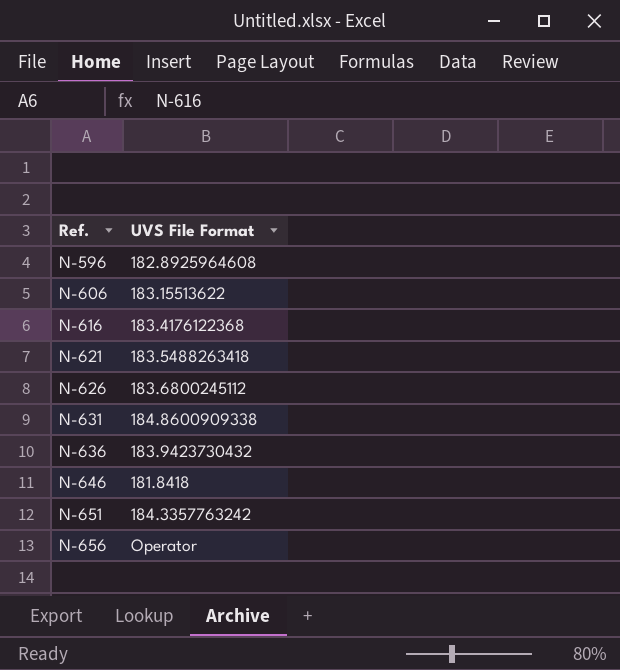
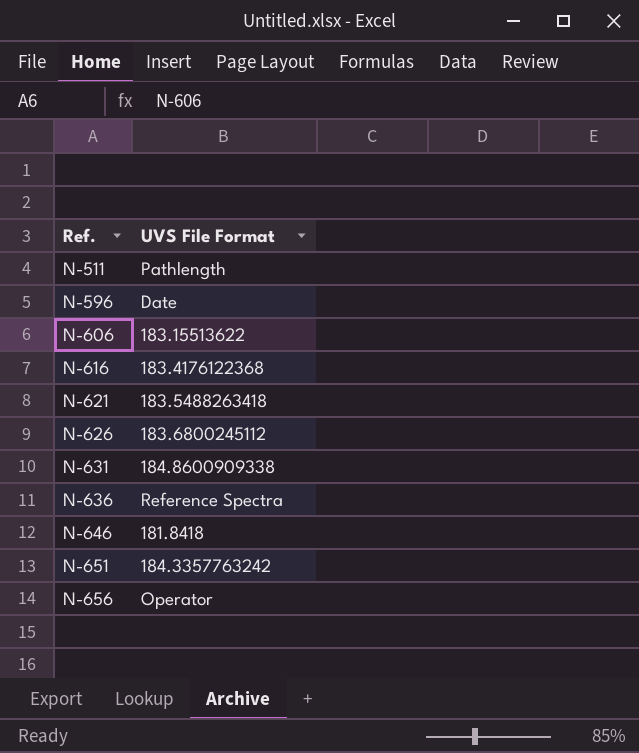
row N-511: none -> Pathlength
N-596 | UVS File Format: 182.8925964608 -> Date
N-636 | UVS File Format: 183.9423730432 -> Reference Spectra

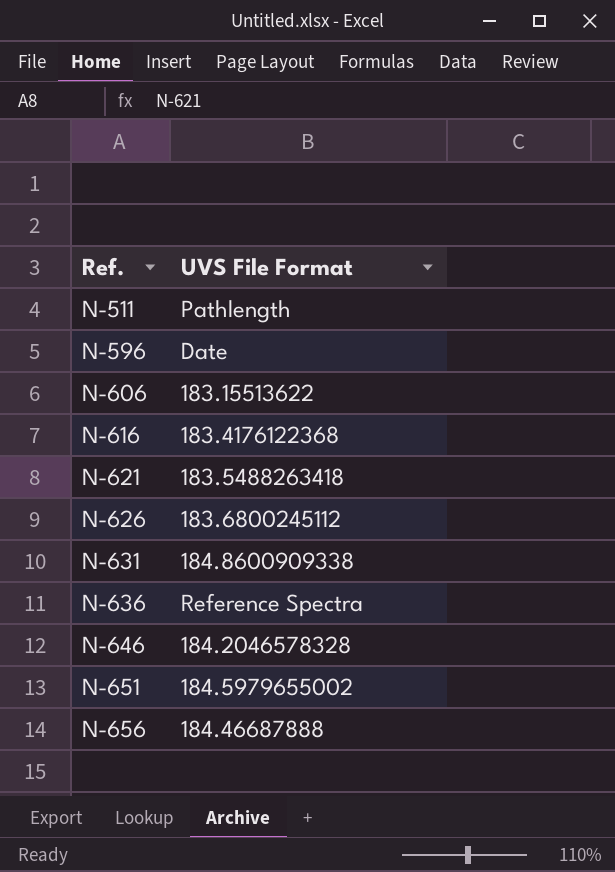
N-646 | UVS File Format: 181.8418 -> 184.2046578328
N-651 | UVS File Format: 184.3357763242 -> 184.5979655002
N-656 | UVS File Format: Operator -> 184.46687888

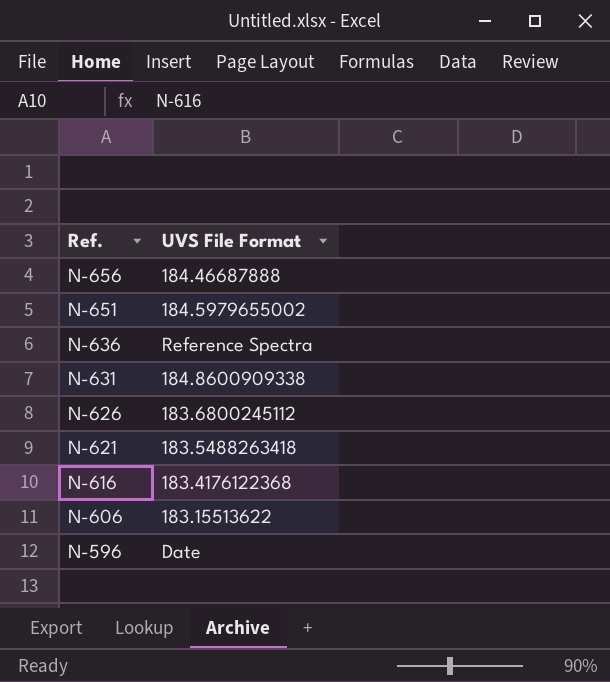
row order: Ref. ascending -> Ref. descending
row N-511: Pathlength -> none
row N-646: 184.2046578328 -> none

